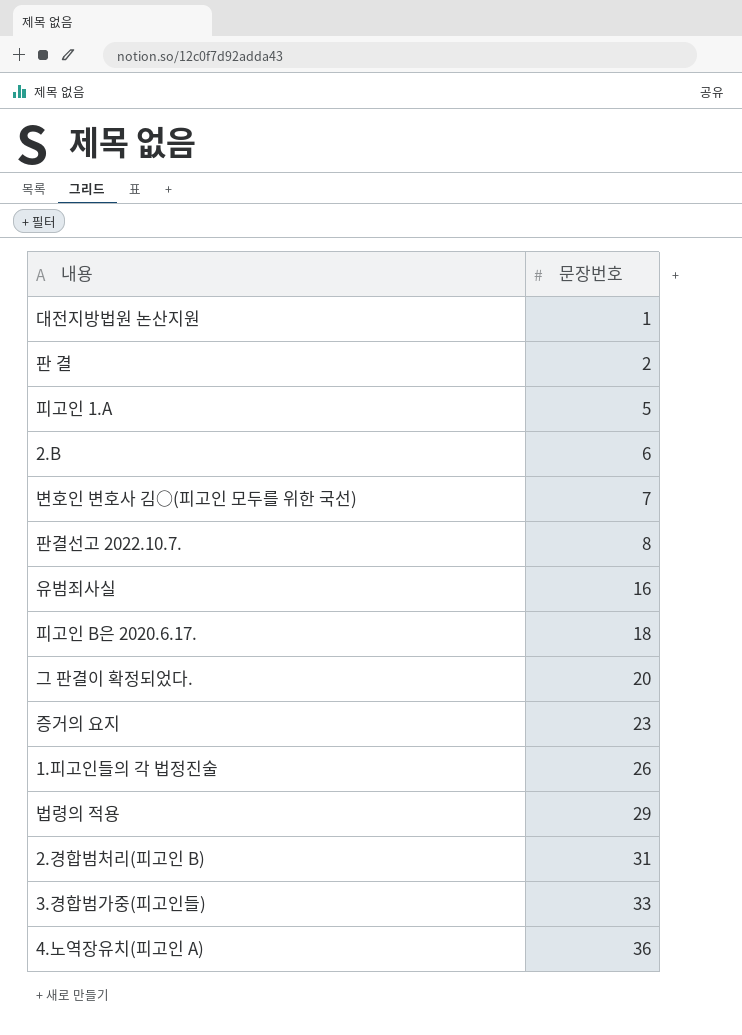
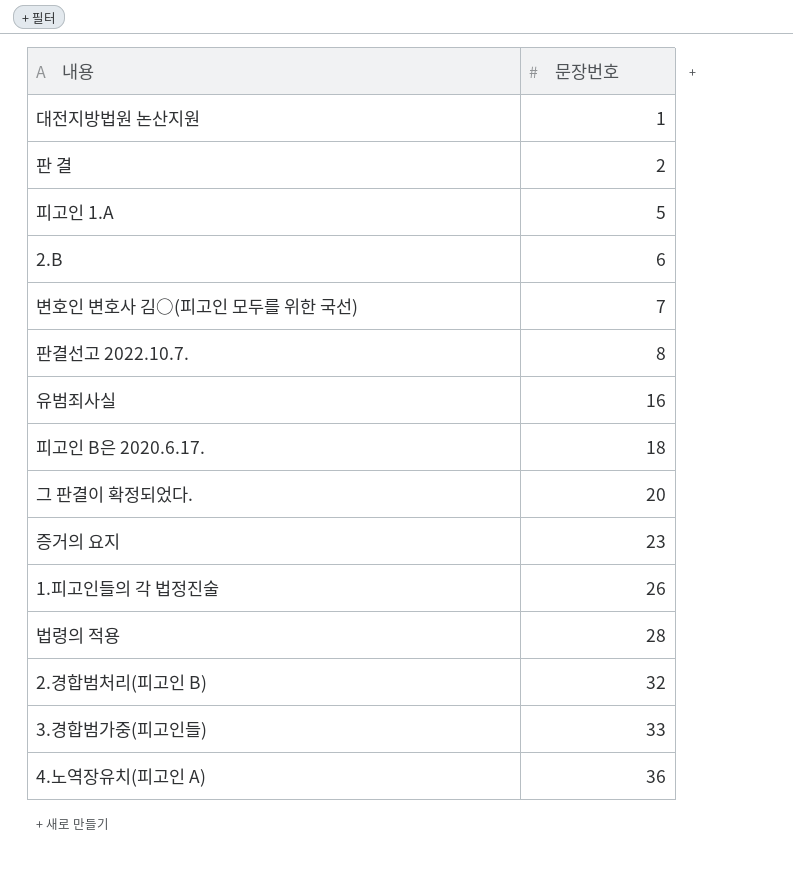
법령의 적용 | 문장번호: 29 -> 28
2.경합범처리(피고인 B) | 문장번호: 31 -> 32

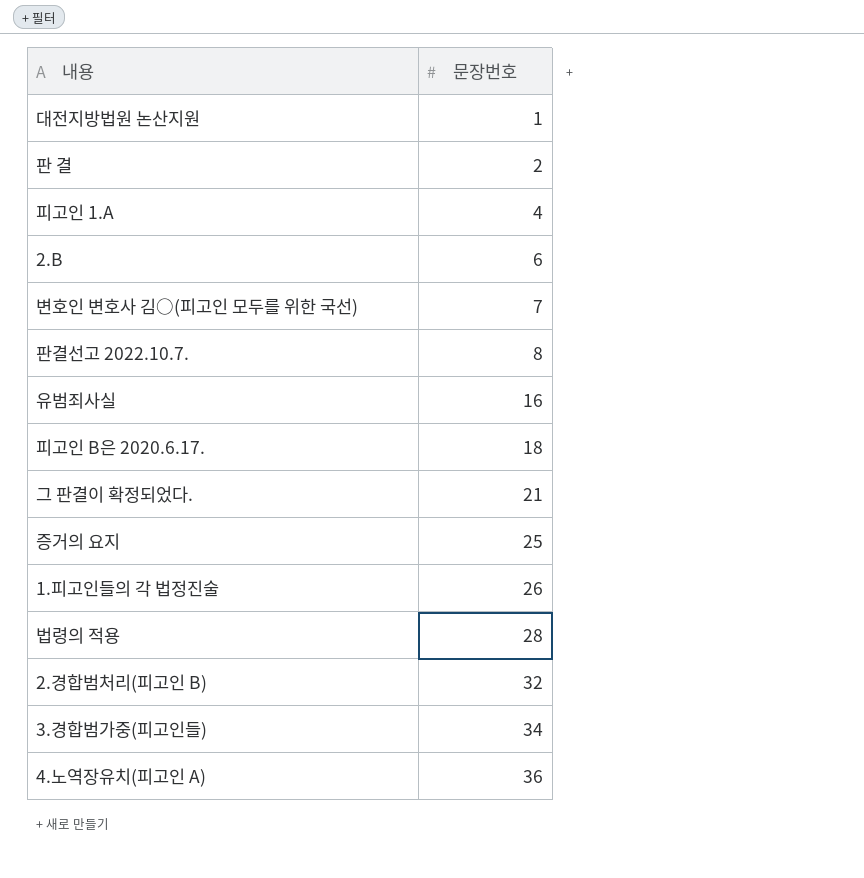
피고인 1.A | 문장번호: 5 -> 4
그 판결이 확정되었다. | 문장번호: 20 -> 21
증거의 요지 | 문장번호: 23 -> 25
3.경합범가중(피고인들) | 문장번호: 33 -> 34

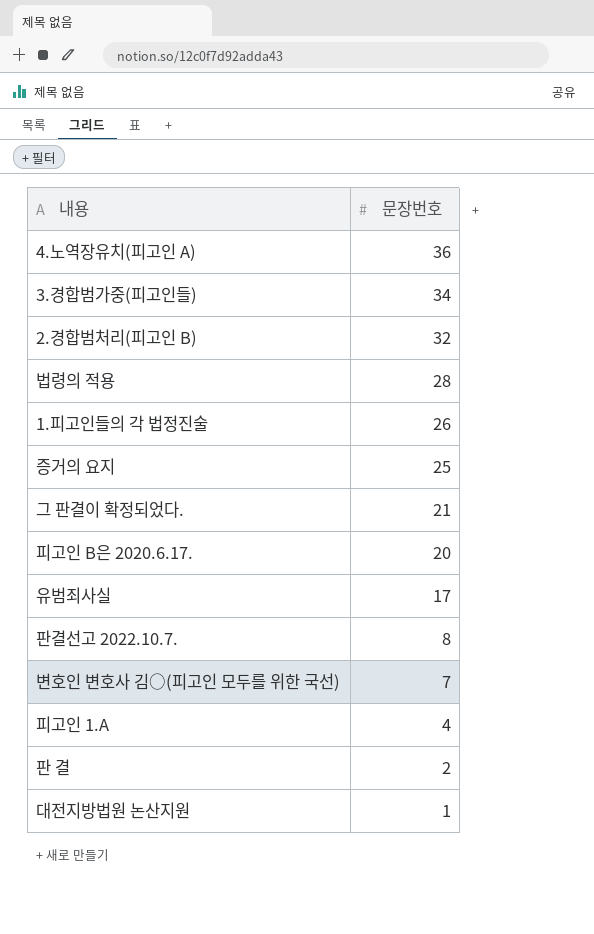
row order: 문장번호 ascending -> 문장번호 descending
row 2.B: 6 -> none
피고인 B은 2020.6.17. | 문장번호: 18 -> 20
유범죄사실 | 문장번호: 16 -> 17

